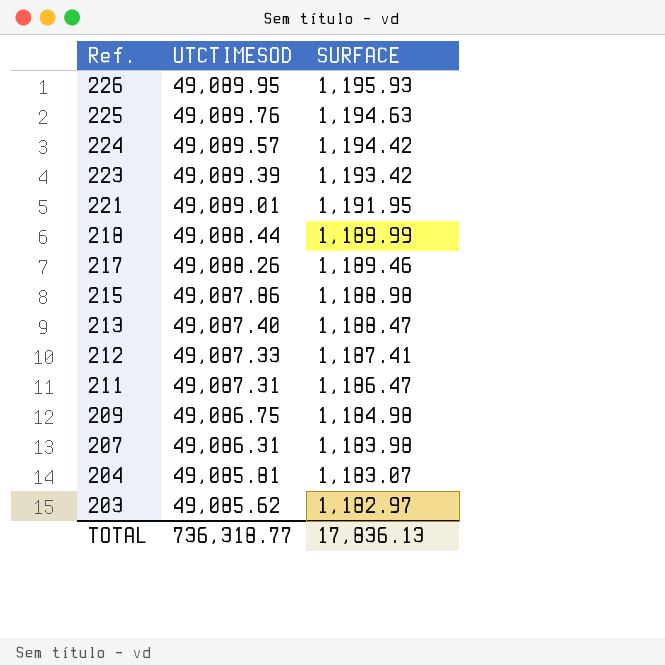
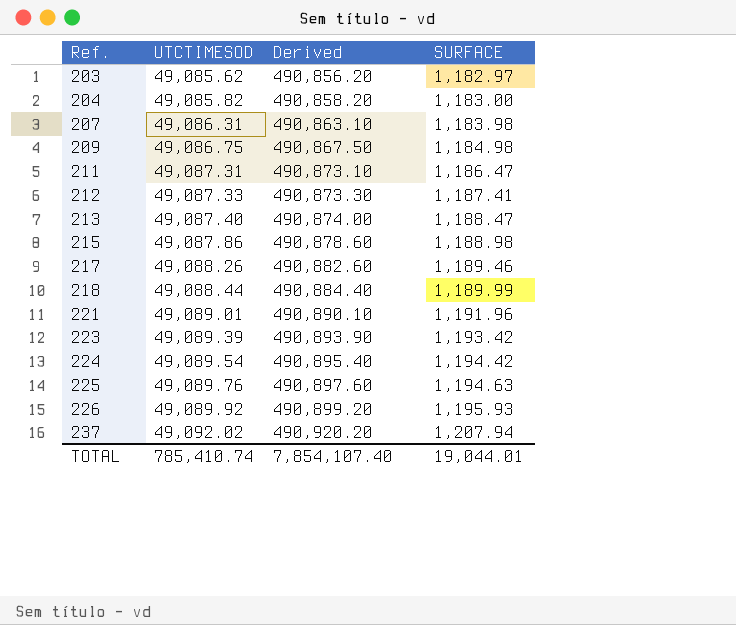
row order: Ref. descending -> Ref. ascending
column Derived | formula: none -> [UTCTIMESOD] * 10
204 | UTCTIMESOD: 49,085.81 -> 49,085.82
204 | SURFACE: 1,183.07 -> 1,183.00
221 | SURFACE: 1,191.95 -> 1,191.96
224 | UTCTIMESOD: 49,089.57 -> 49,089.54
226 | UTCTIMESOD: 49,089.95 -> 49,089.92
row 237: none -> 49,092.02 | 490,920.20 | 1,207.94
TOTAL | UTCTIMESOD: 736,318.77 -> 785,410.74
TOTAL | SURFACE: 17,836.13 -> 19,044.01

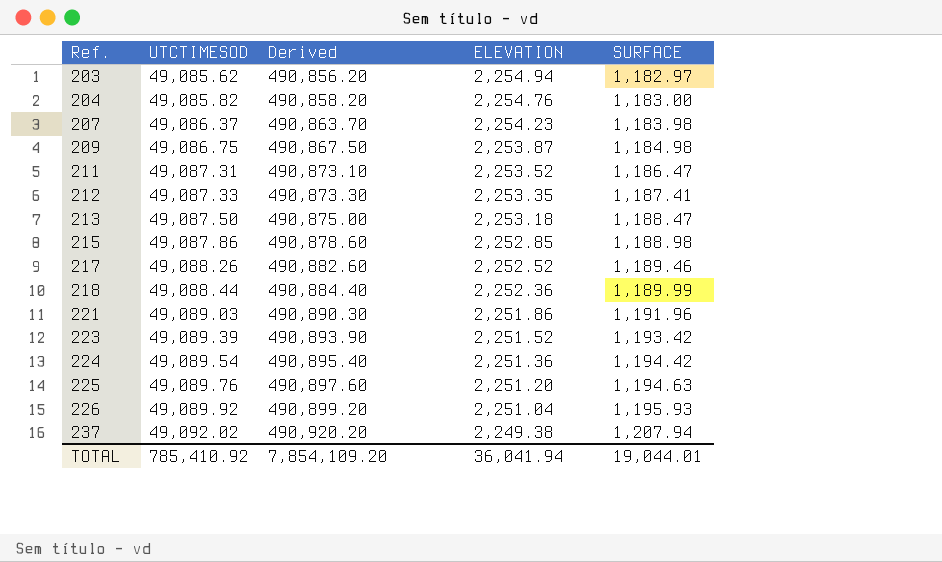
column ELEVATION | position: none -> 4
207 | UTCTIMESOD: 49,086.31 -> 49,086.37
207 | Derived: 490,863.10 -> 490,863.70
213 | UTCTIMESOD: 49,087.40 -> 49,087.50
213 | Derived: 490,874.00 -> 490,875.00
221 | UTCTIMESOD: 49,089.01 -> 49,089.03
221 | Derived: 490,890.10 -> 490,890.30
TOTAL | UTCTIMESOD: 785,410.74 -> 785,410.92
TOTAL | Derived: 7,854,107.40 -> 7,854,109.20

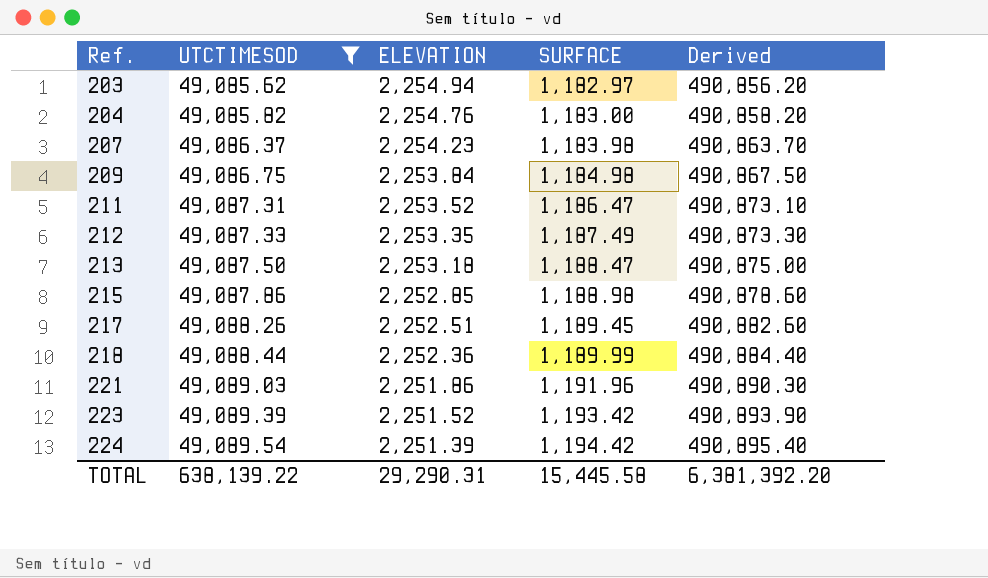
filter: none -> UTCTIMESOD <= 49,089.54
column Derived | position: 3 -> 5
209 | ELEVATION: 2,253.87 -> 2,253.84
212 | SURFACE: 1,187.41 -> 1,187.49
217 | ELEVATION: 2,252.52 -> 2,252.51
217 | SURFACE: 1,189.46 -> 1,189.45
224 | ELEVATION: 2,251.36 -> 2,251.39
TOTAL | UTCTIMESOD: 785,410.92 -> 638,139.22
TOTAL | ELEVATION: 36,041.94 -> 29,290.31
TOTAL | SURFACE: 19,044.01 -> 15,445.58
TOTAL | Derived: 7,854,109.20 -> 6,381,392.20

